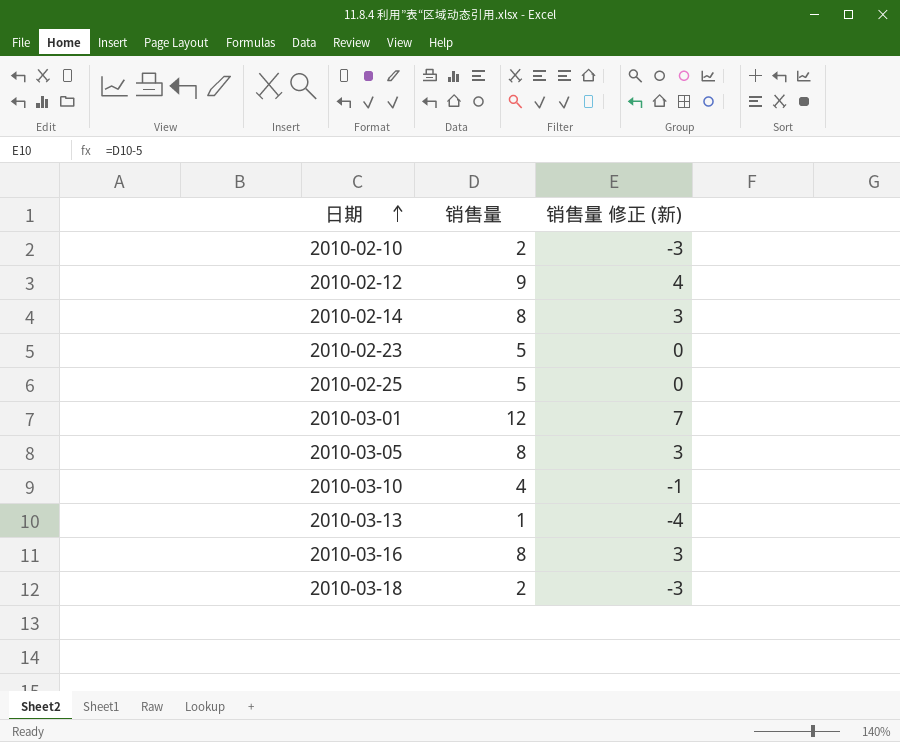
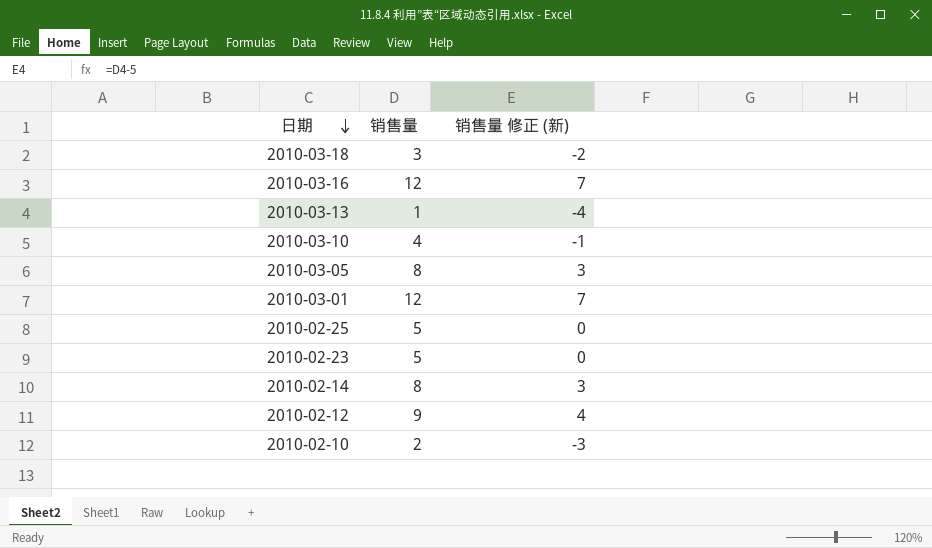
row order: 日期 ascending -> 日期 descending
2010-03-18 | 销售量: 2 -> 3
2010-03-18 | 销售量 修正 (新): -3 -> -2
2010-03-16 | 销售量: 8 -> 12
2010-03-16 | 销售量 修正 (新): 3 -> 7

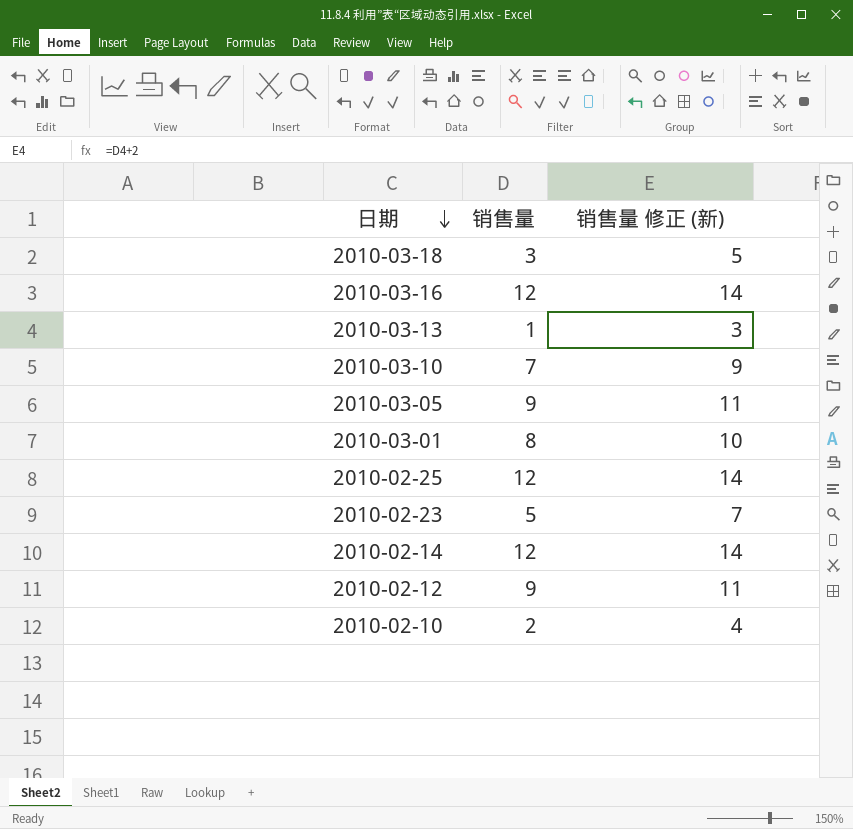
column 销售量 修正 (新) | formula: [销售量] - 5 -> [销售量] + 2
2010-03-10 | 销售量: 4 -> 7
2010-03-05 | 销售量: 8 -> 9
2010-03-01 | 销售量: 12 -> 8
2010-02-25 | 销售量: 5 -> 12
2010-02-14 | 销售量: 8 -> 12

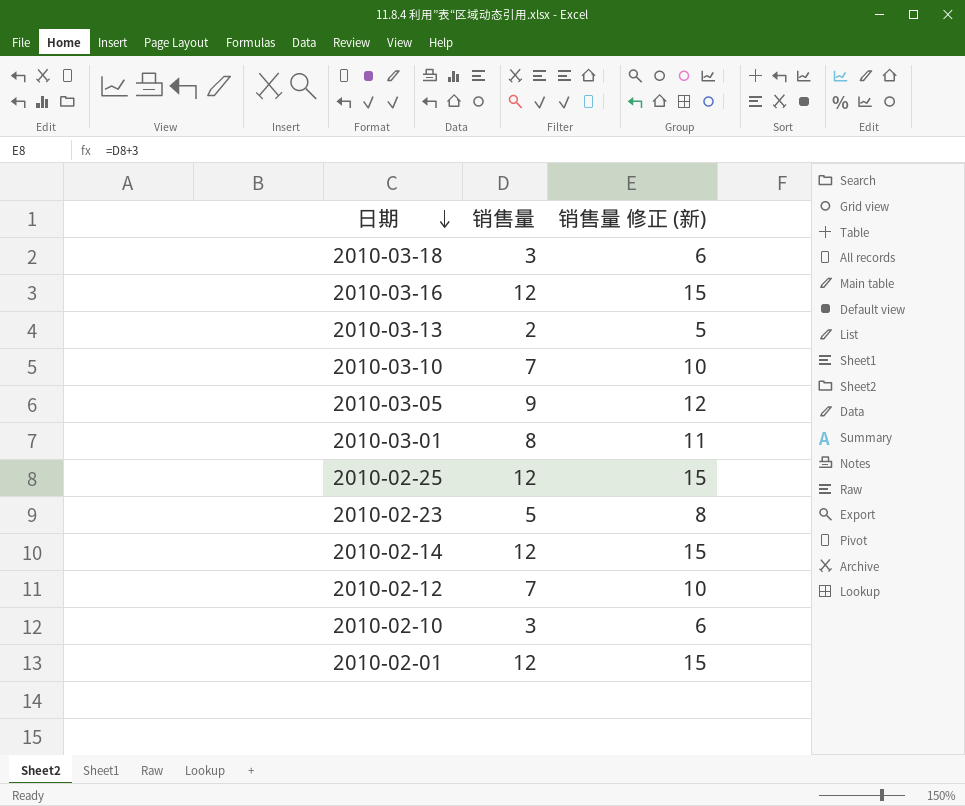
column 销售量 修正 (新) | formula: [销售量] + 2 -> [销售量] + 3
2010-03-13 | 销售量: 1 -> 2
2010-02-12 | 销售量: 9 -> 7
2010-02-10 | 销售量: 2 -> 3
row 2010-02-01: none -> 12 | 15

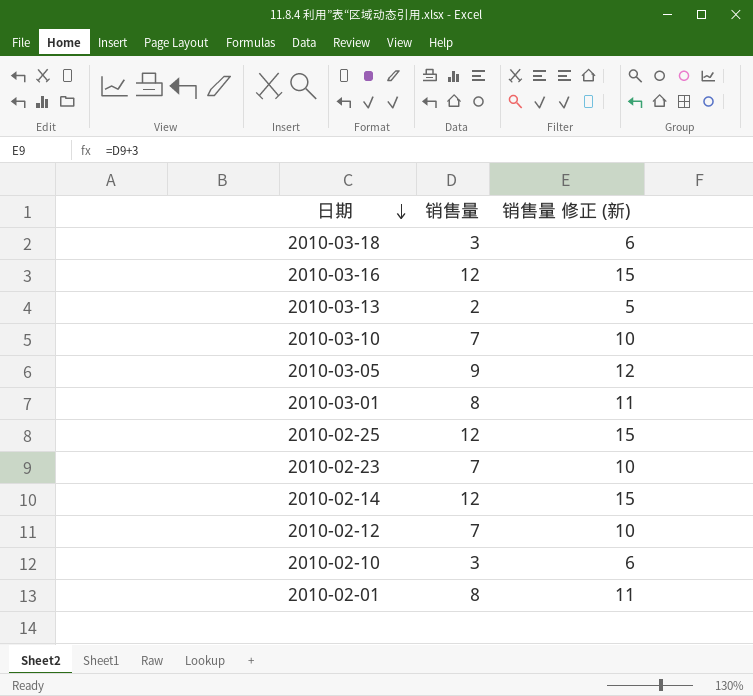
2010-02-23 | 销售量: 5 -> 7
2010-02-23 | 销售量 修正 (新): 8 -> 10
2010-02-01 | 销售量: 12 -> 8
2010-02-01 | 销售量 修正 (新): 15 -> 11

